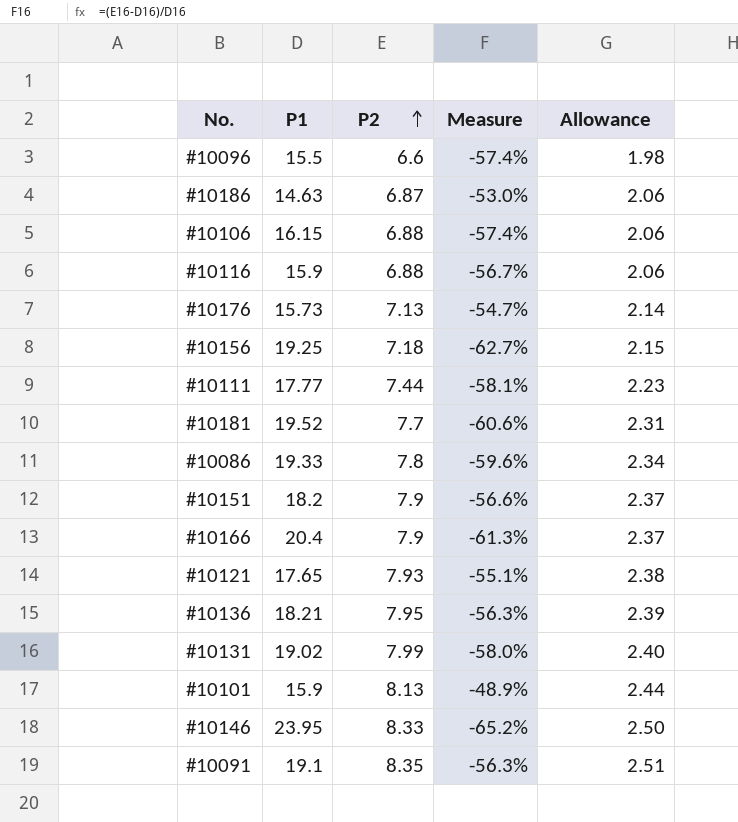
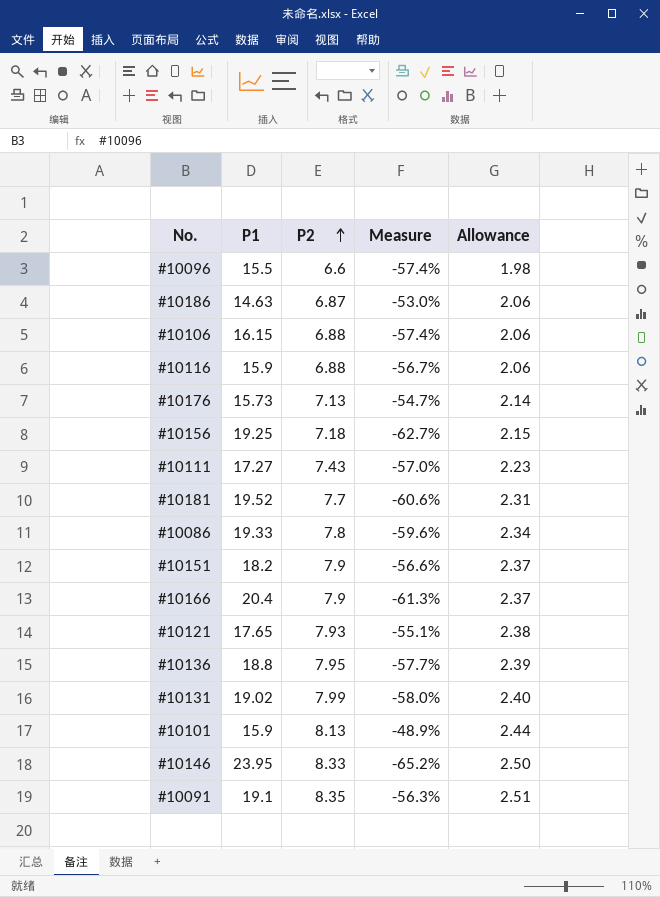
#10111 | P1: 17.77 -> 17.27
#10111 | P2: 7.44 -> 7.43
#10111 | Measure: -58.1% -> -57.0%
#10136 | P1: 18.21 -> 18.8
#10136 | Measure: -56.3% -> -57.7%

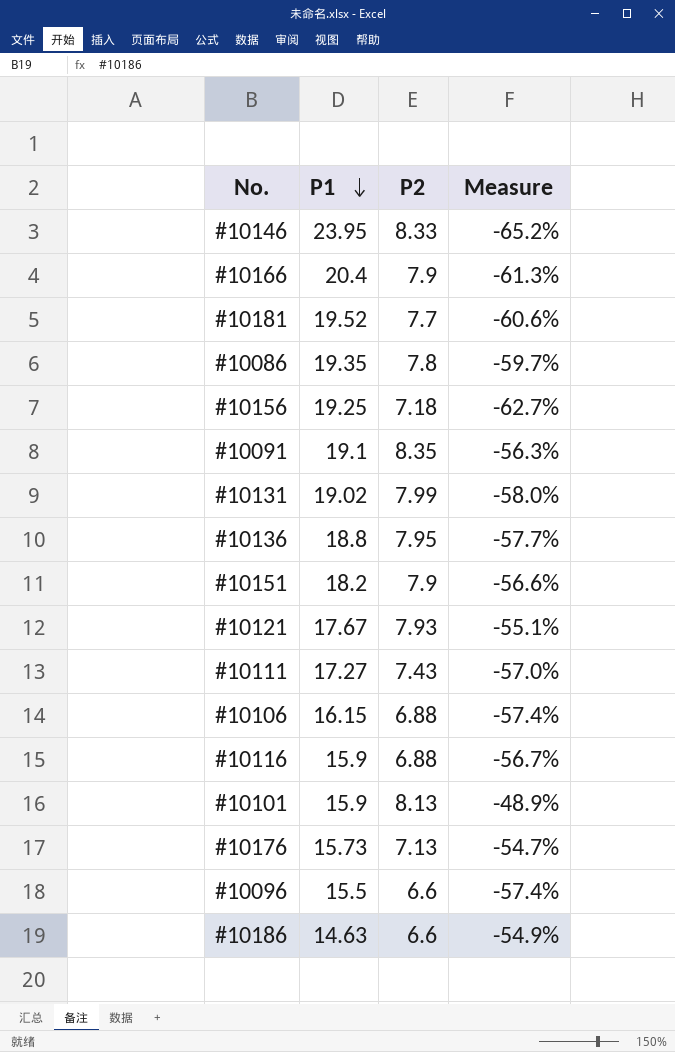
row order: P2 ascending -> P1 descending
column Allowance | formula: [P2] * 0.3 -> none
#10086 | P1: 19.33 -> 19.35
#10086 | Measure: -59.6% -> -59.7%
#10121 | P1: 17.65 -> 17.67
#10186 | P2: 6.87 -> 6.6
#10186 | Measure: -53.0% -> -54.9%

